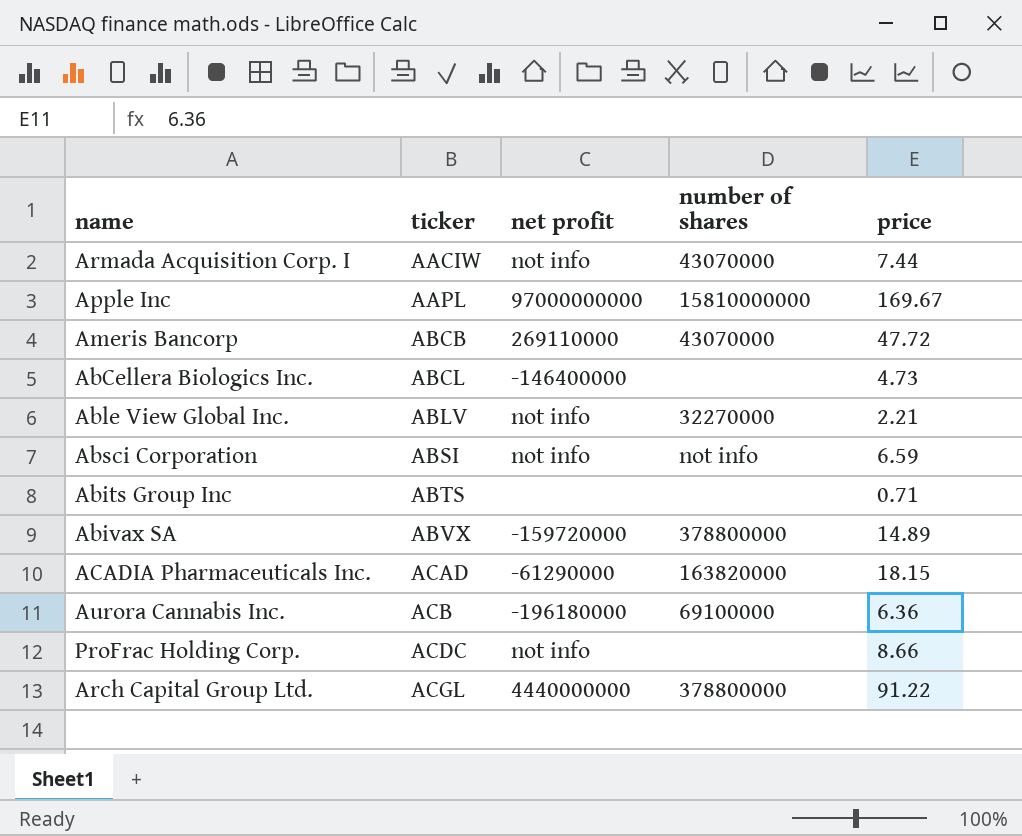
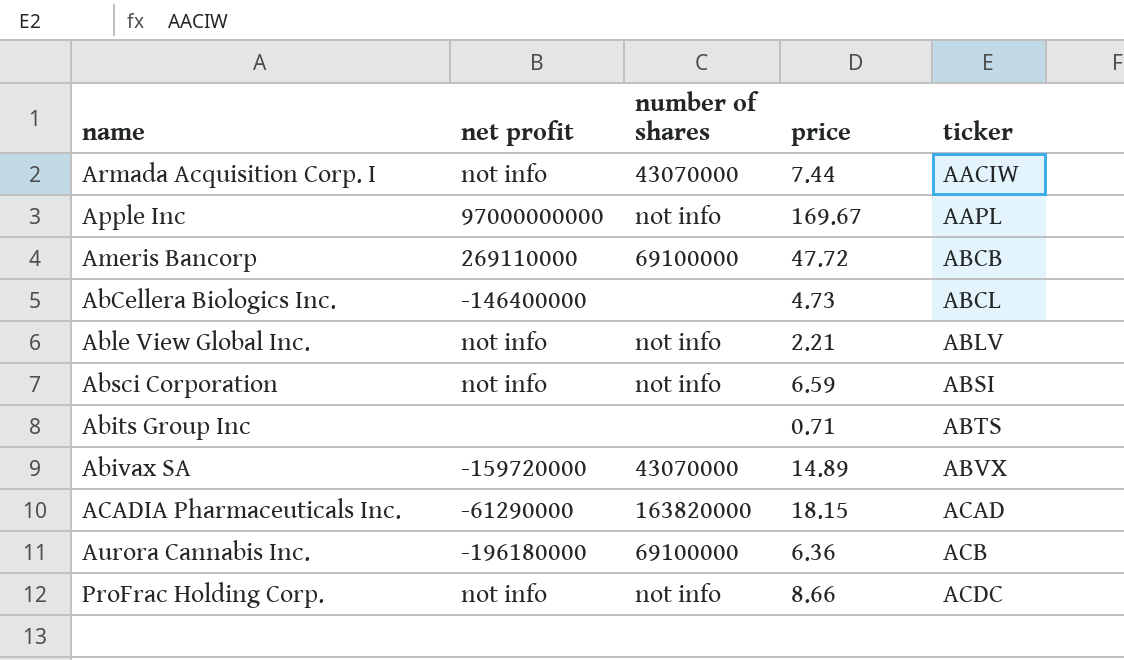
column ticker | position: 2 -> 5
row Arch Capital Group Ltd.: ACGL | 4440000000 | 378800000 | 91.22 -> none
Apple Inc | number of shares: 15810000000 -> not info
Ameris Bancorp | number of shares: 43070000 -> 69100000
Able View Global Inc. | number of shares: 32270000 -> not info
Abivax SA | number of shares: 378800000 -> 43070000
ProFrac Holding Corp. | number of shares: none -> not info

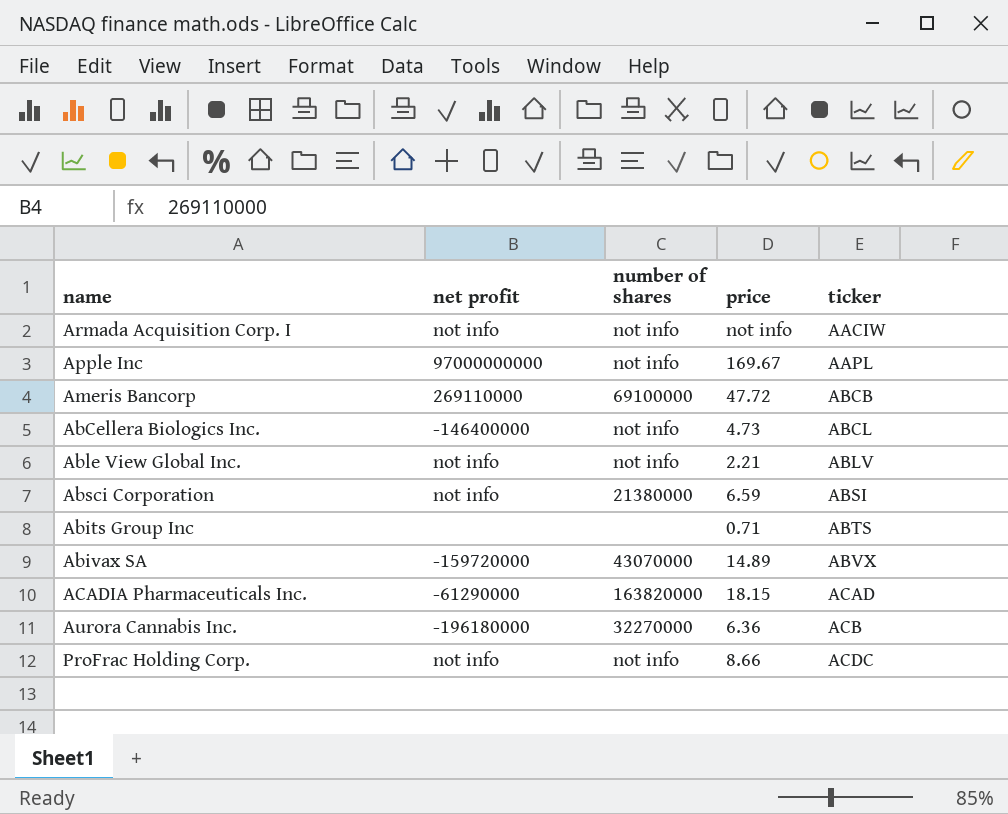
Armada Acquisition Corp. I | number of shares: 43070000 -> not info
Armada Acquisition Corp. I | price: 7.44 -> not info
AbCellera Biologics Inc. | number of shares: none -> not info
Absci Corporation | number of shares: not info -> 21380000
Aurora Cannabis Inc. | number of shares: 69100000 -> 32270000

